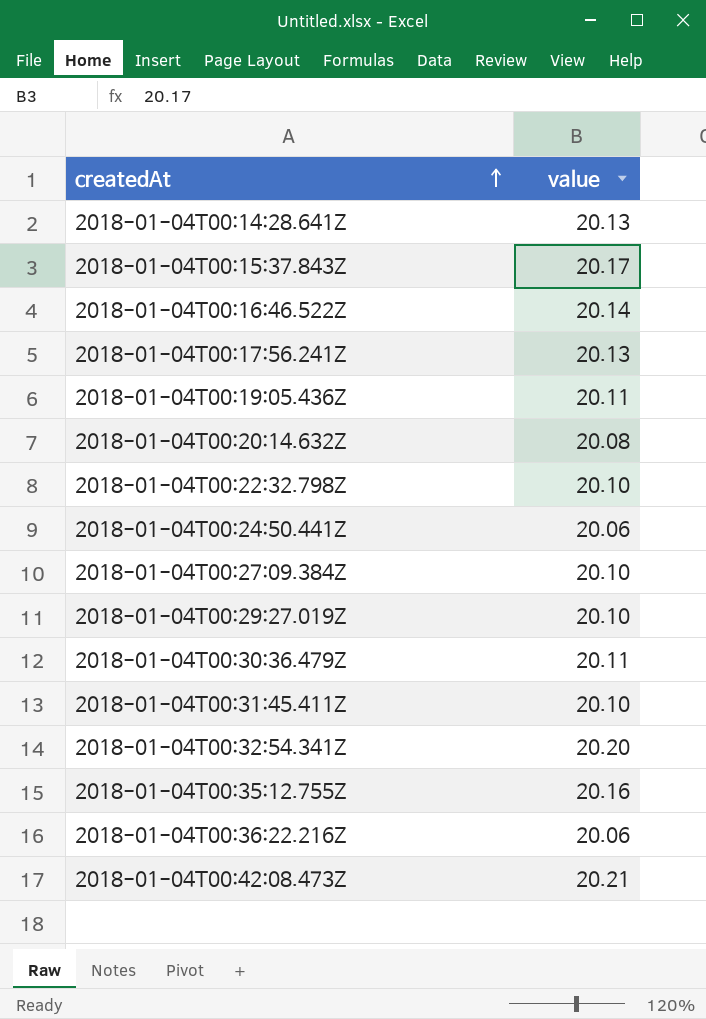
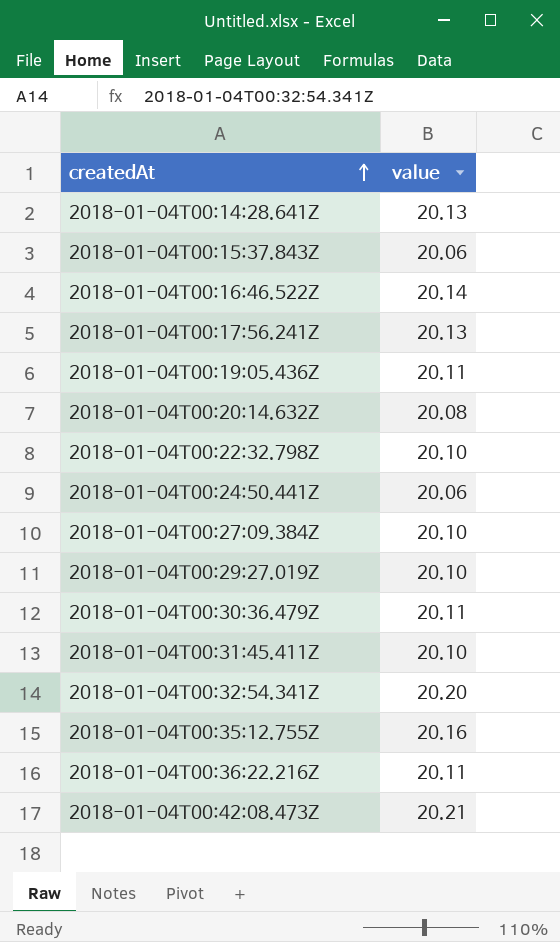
2018-01-04T00:15:37.843Z | value: 20.17 -> 20.06
2018-01-04T00:36:22.216Z | value: 20.06 -> 20.11

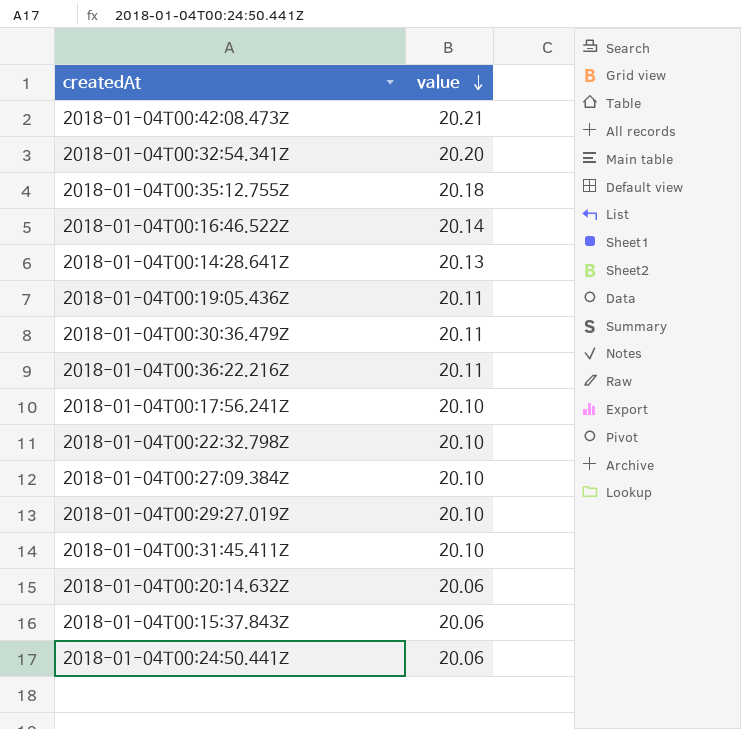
row order: createdAt ascending -> value descending
2018-01-04T00:35:12.755Z | value: 20.16 -> 20.18
2018-01-04T00:17:56.241Z | value: 20.13 -> 20.10
2018-01-04T00:20:14.632Z | value: 20.08 -> 20.06

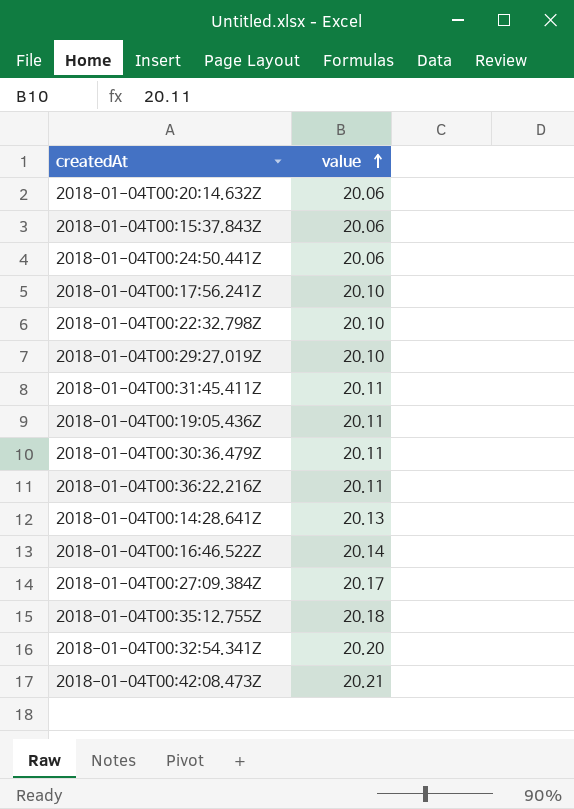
row order: value descending -> value ascending
2018-01-04T00:31:45.411Z | value: 20.10 -> 20.11
2018-01-04T00:27:09.384Z | value: 20.10 -> 20.17

